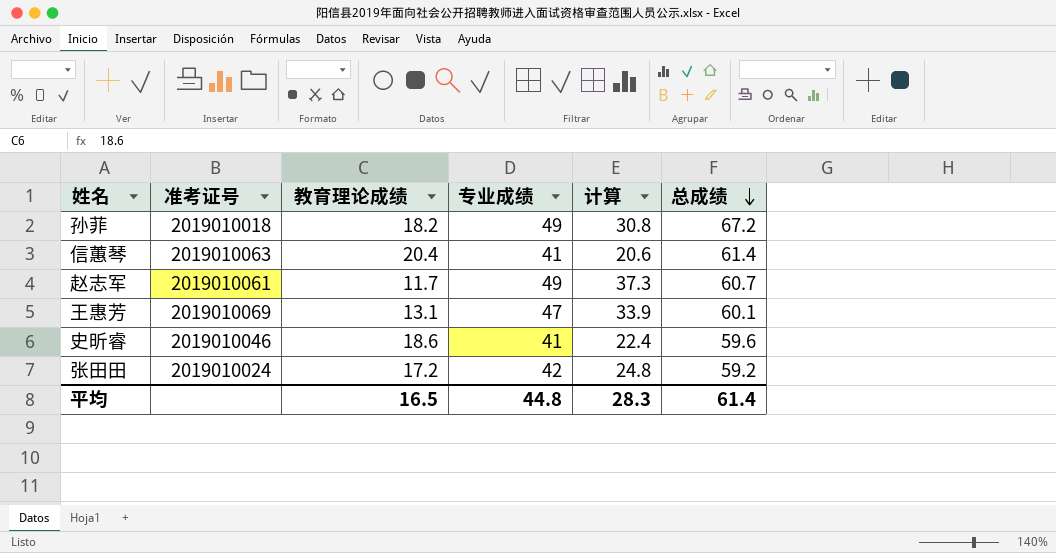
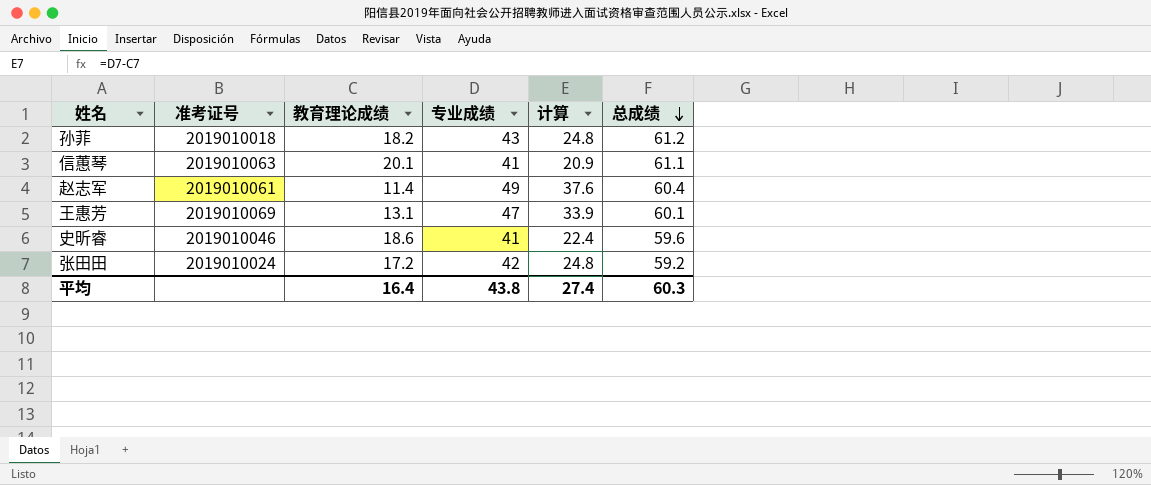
孙菲 | 专业成绩: 49 -> 43
孙菲 | 计算: 30.8 -> 24.8
孙菲 | 总成绩: 67.2 -> 61.2
信蕙琴 | 教育理论成绩: 20.4 -> 20.1
信蕙琴 | 计算: 20.6 -> 20.9
信蕙琴 | 总成绩: 61.4 -> 61.1
赵志军 | 教育理论成绩: 11.7 -> 11.4
赵志军 | 计算: 37.3 -> 37.6
赵志军 | 总成绩: 60.7 -> 60.4
平均 | 教育理论成绩: 16.5 -> 16.4
平均 | 专业成绩: 44.8 -> 43.8
平均 | 计算: 28.3 -> 27.4
平均 | 总成绩: 61.4 -> 60.3

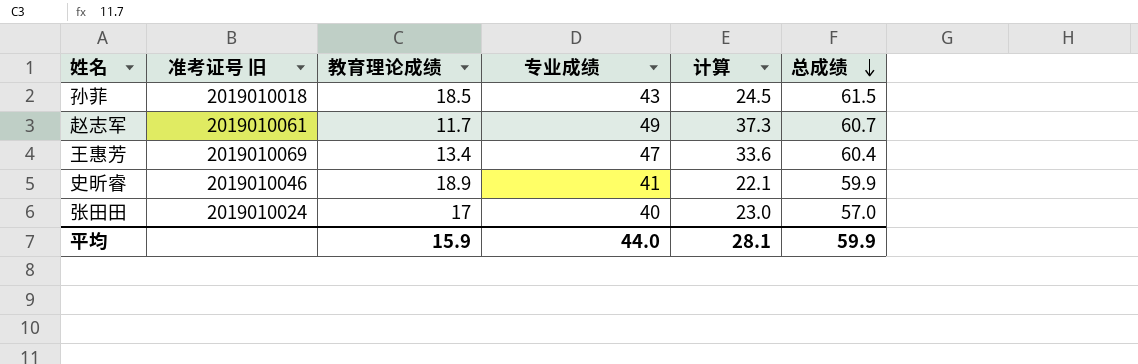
column name: 准考证号 -> 准考证号 旧
row 信蕙琴: 2019010063 | 20.1 | 41 | 20.9 | 61.1 -> none
孙菲 | 教育理论成绩: 18.2 -> 18.5
孙菲 | 计算: 24.8 -> 24.5
孙菲 | 总成绩: 61.2 -> 61.5
赵志军 | 教育理论成绩: 11.4 -> 11.7
赵志军 | 计算: 37.6 -> 37.3
赵志军 | 总成绩: 60.4 -> 60.7
王惠芳 | 教育理论成绩: 13.1 -> 13.4
王惠芳 | 计算: 33.9 -> 33.6
王惠芳 | 总成绩: 60.1 -> 60.4
史昕睿 | 教育理论成绩: 18.6 -> 18.9
史昕睿 | 计算: 22.4 -> 22.1
史昕睿 | 总成绩: 59.6 -> 59.9
张田田 | 教育理论成绩: 17.2 -> 17
张田田 | 专业成绩: 42 -> 40
张田田 | 计算: 24.8 -> 23.0
张田田 | 总成绩: 59.2 -> 57.0
平均 | 教育理论成绩: 16.4 -> 15.9
平均 | 专业成绩: 43.8 -> 44.0
平均 | 计算: 27.4 -> 28.1
平均 | 总成绩: 60.3 -> 59.9

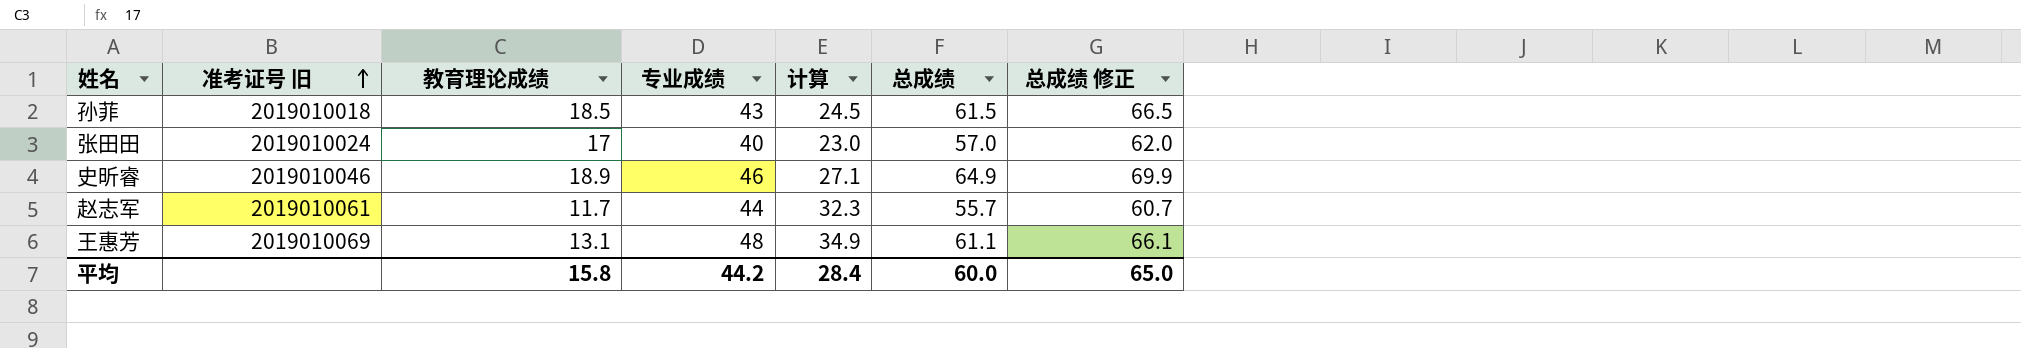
row order: 总成绩 descending -> 准考证号 旧 ascending
column 总成绩 修正 | formula: none -> [总成绩] + 5
史昕睿 | 专业成绩: 41 -> 46
史昕睿 | 计算: 22.1 -> 27.1
史昕睿 | 总成绩: 59.9 -> 64.9
赵志军 | 专业成绩: 49 -> 44
赵志军 | 计算: 37.3 -> 32.3
赵志军 | 总成绩: 60.7 -> 55.7
王惠芳 | 教育理论成绩: 13.4 -> 13.1
王惠芳 | 专业成绩: 47 -> 48
王惠芳 | 计算: 33.6 -> 34.9
王惠芳 | 总成绩: 60.4 -> 61.1
平均 | 教育理论成绩: 15.9 -> 15.8
平均 | 专业成绩: 44.0 -> 44.2
平均 | 计算: 28.1 -> 28.4
平均 | 总成绩: 59.9 -> 60.0

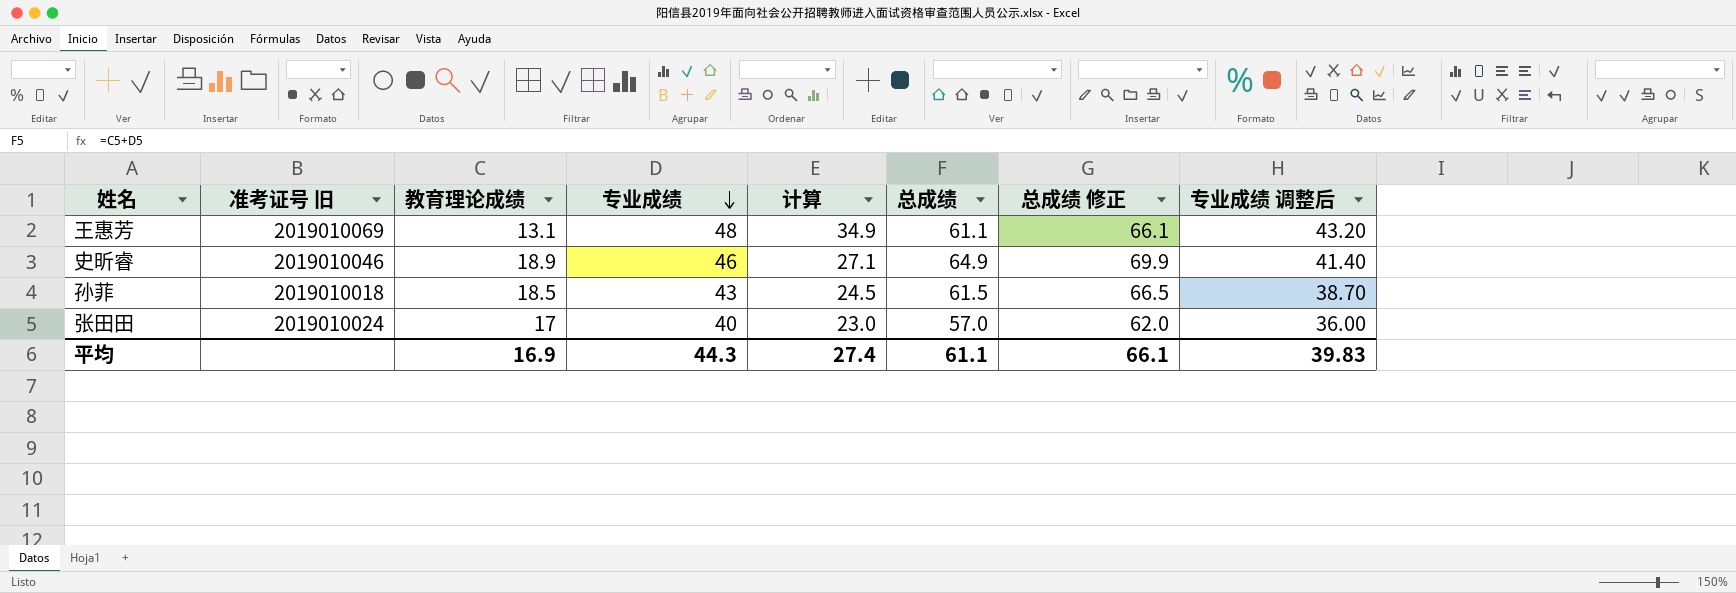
row order: 准考证号 旧 ascending -> 专业成绩 descending
column 专业成绩 调整后 | formula: none -> [专业成绩] * 0.9
row 赵志军: 2019010061 | 11.7 | 44 | 32.3 | 55.7 | 60.7 -> none
平均 | 教育理论成绩: 15.8 -> 16.9
平均 | 专业成绩: 44.2 -> 44.3
平均 | 计算: 28.4 -> 27.4
平均 | 总成绩: 60.0 -> 61.1
平均 | 总成绩 修正: 65.0 -> 66.1

